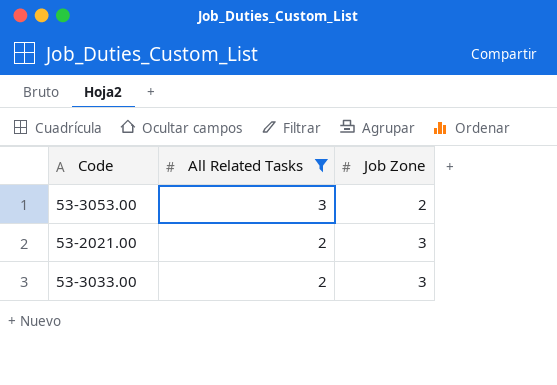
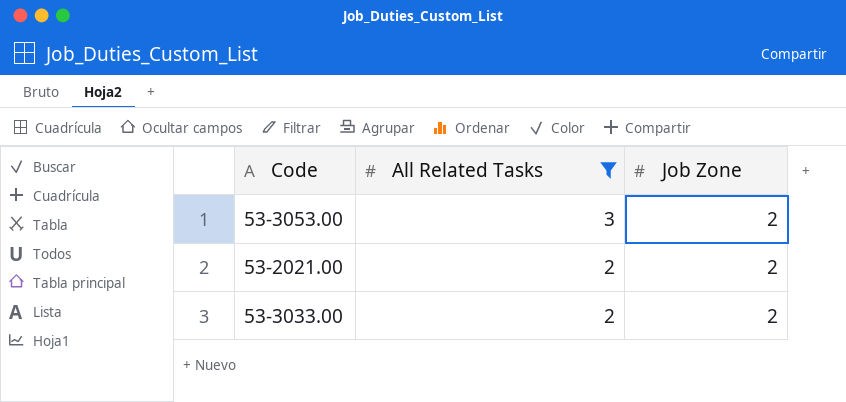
53-2021.00 | Job Zone: 3 -> 2
53-3033.00 | Job Zone: 3 -> 2

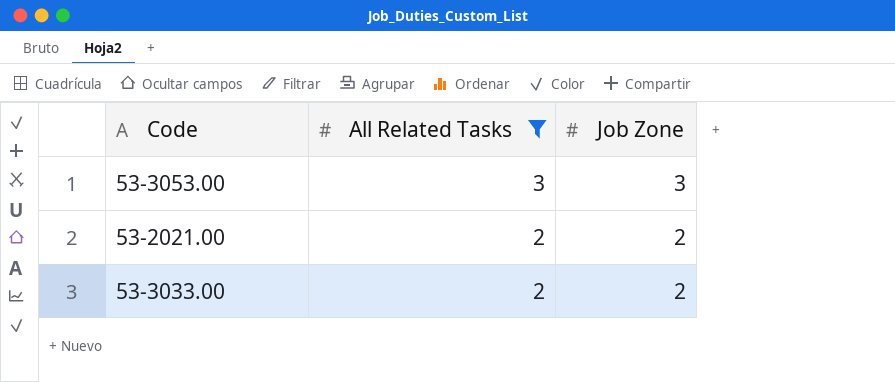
53-3053.00 | Job Zone: 2 -> 3

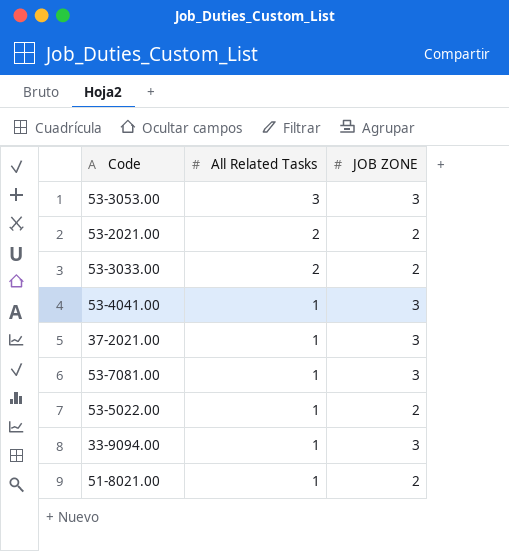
filter: All Related Tasks != 1 -> none
column name: Job Zone -> JOB ZONE

